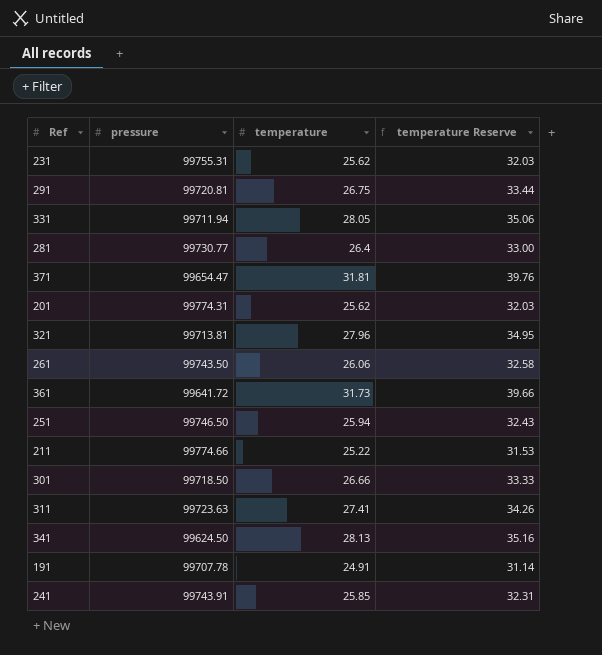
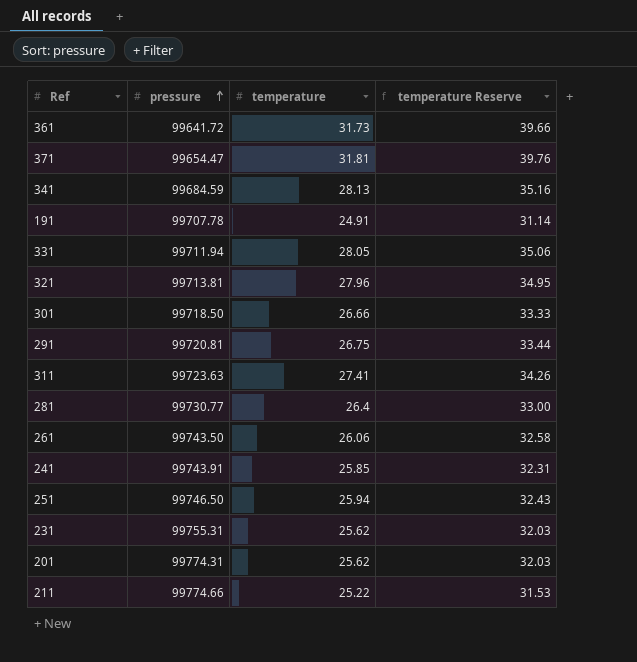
row order: none -> pressure ascending
341 | pressure: 99624.50 -> 99684.59

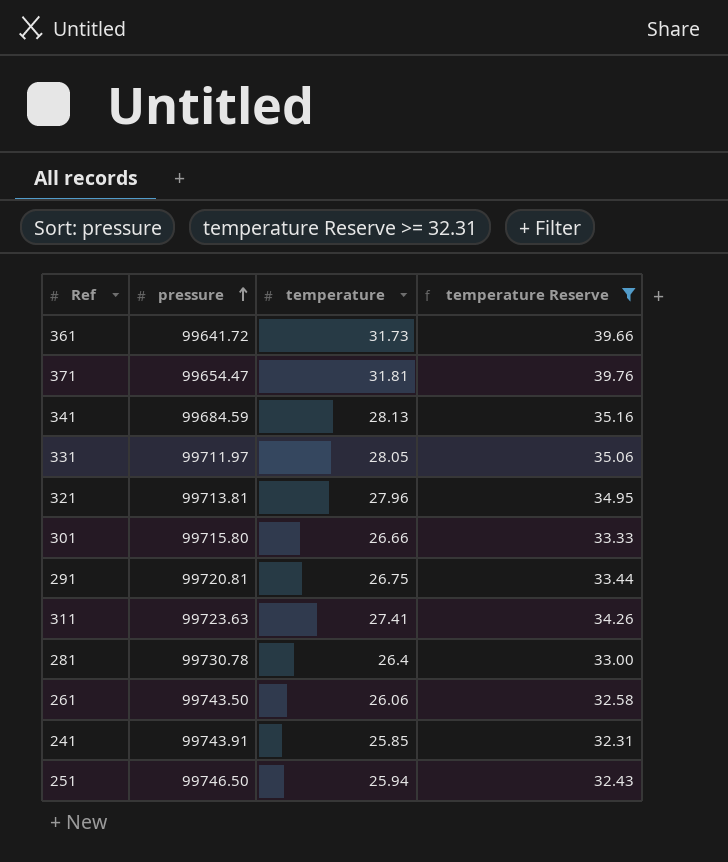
filter: none -> temperature Reserve >= 32.31
331 | pressure: 99711.94 -> 99711.97
301 | pressure: 99718.50 -> 99715.80
281 | pressure: 99730.77 -> 99730.78

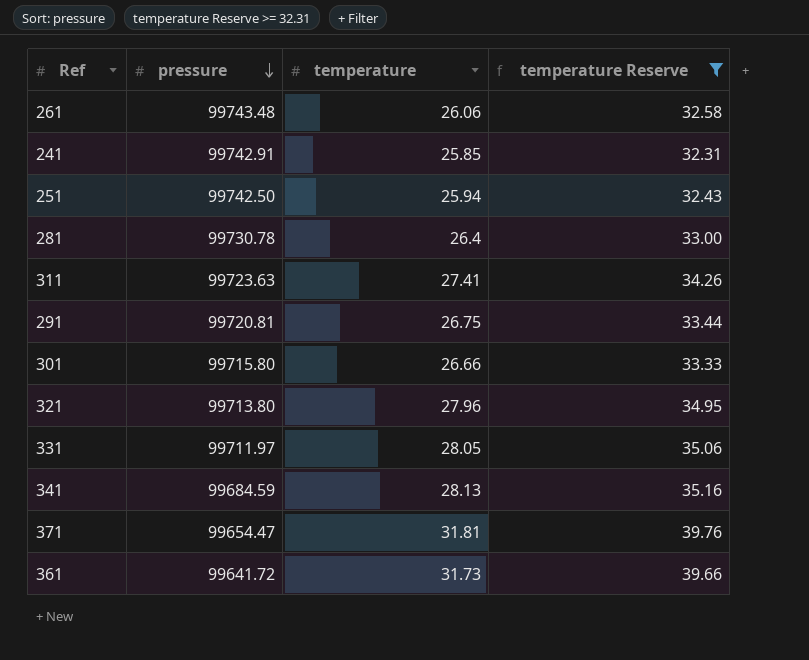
row order: pressure ascending -> pressure descending
261 | pressure: 99743.50 -> 99743.48
241 | pressure: 99743.91 -> 99742.91
251 | pressure: 99746.50 -> 99742.50
321 | pressure: 99713.81 -> 99713.80

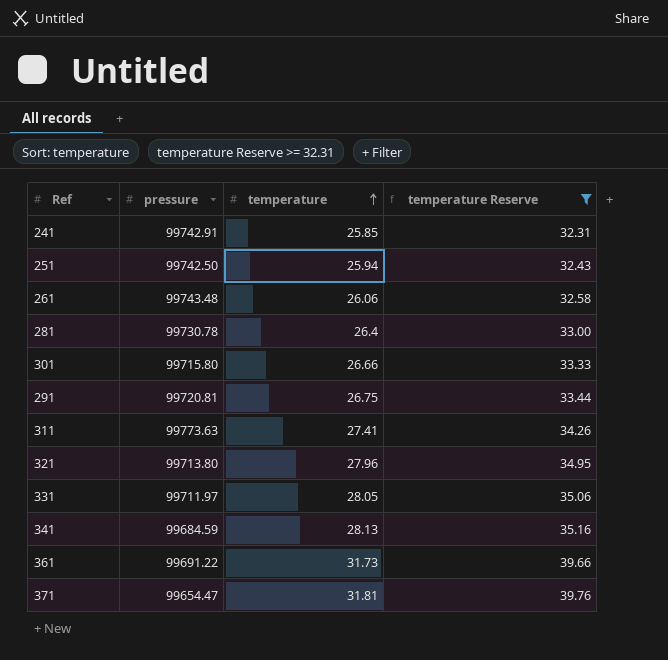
row order: pressure descending -> temperature ascending
311 | pressure: 99723.63 -> 99773.63
361 | pressure: 99641.72 -> 99691.22

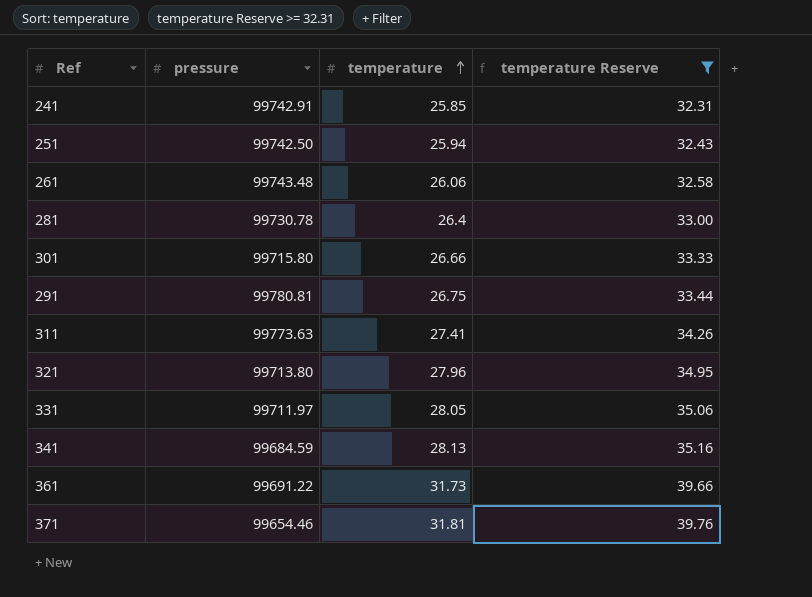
291 | pressure: 99720.81 -> 99780.81
371 | pressure: 99654.47 -> 99654.46

